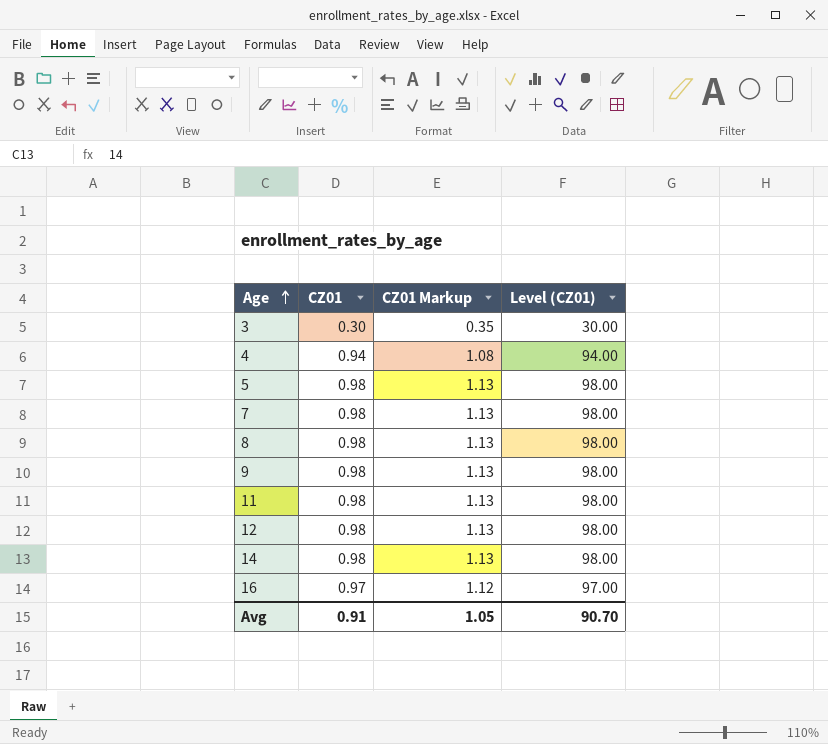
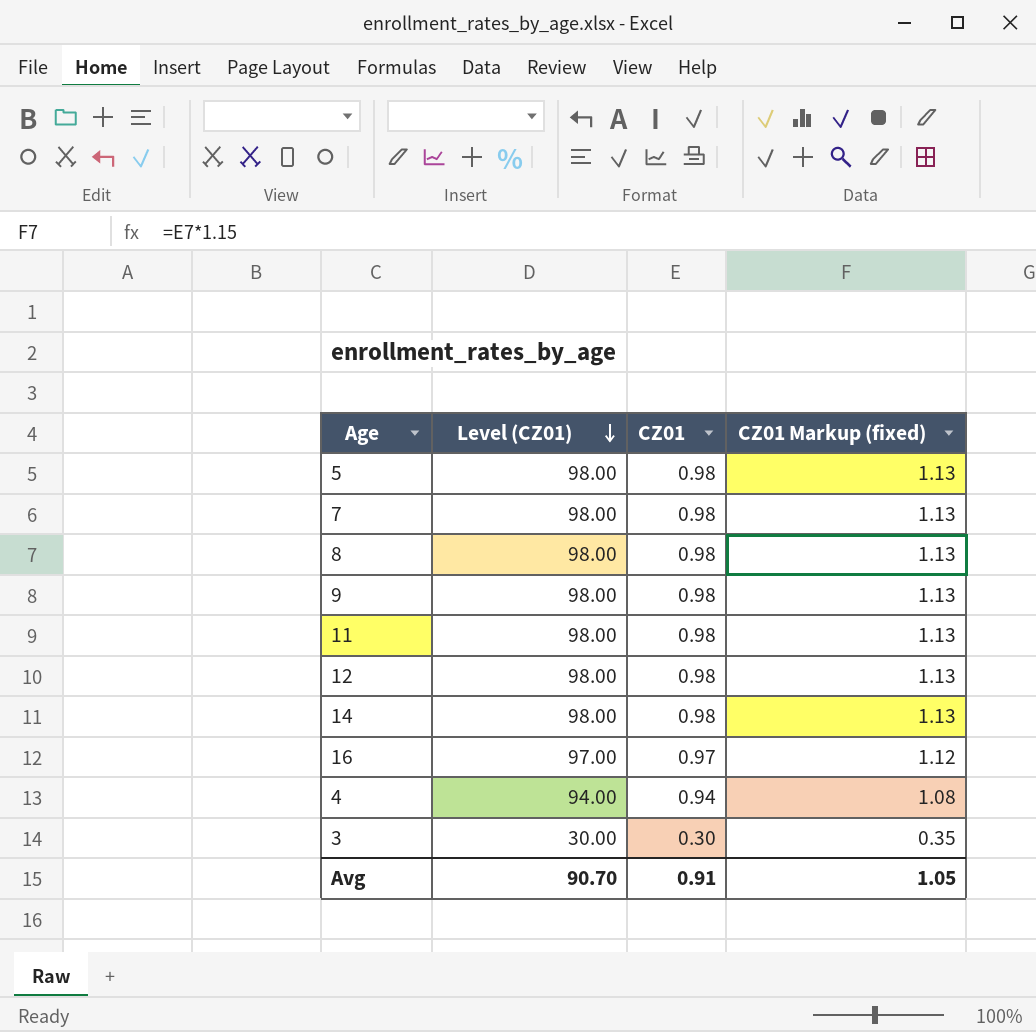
row order: Age ascending -> Level (CZ01) descending
column Level (CZ01) | position: 4 -> 2
column name: CZ01 Markup -> CZ01 Markup (fixed)

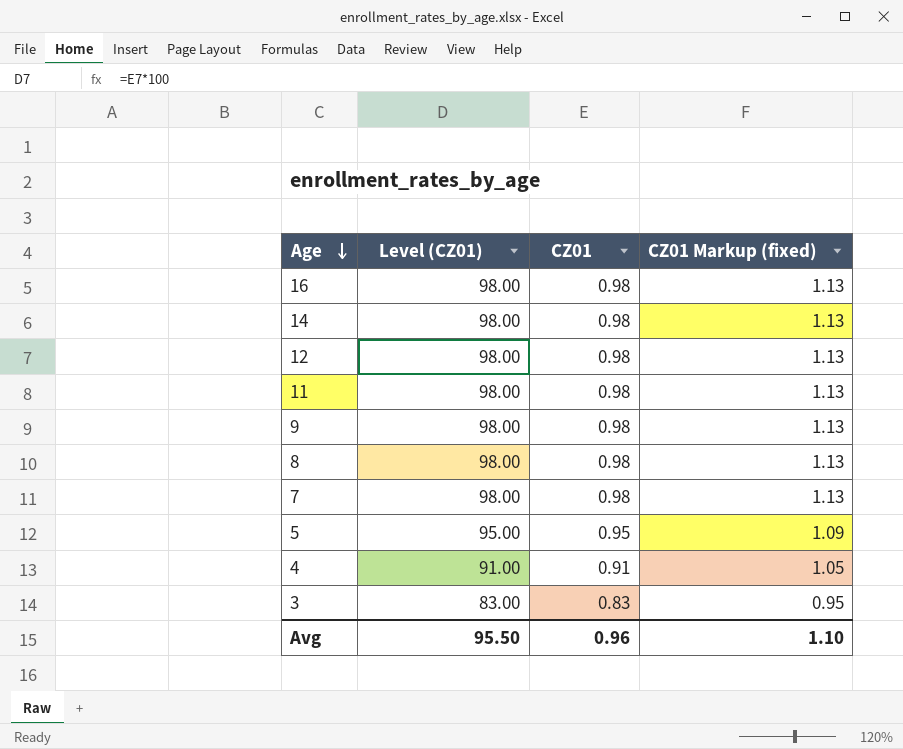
row order: Level (CZ01) descending -> Age descending
16 | Level (CZ01): 97.00 -> 98.00
16 | CZ01: 0.97 -> 0.98
16 | CZ01 Markup (fixed): 1.12 -> 1.13
5 | Level (CZ01): 98.00 -> 95.00
5 | CZ01: 0.98 -> 0.95
5 | CZ01 Markup (fixed): 1.13 -> 1.09
4 | Level (CZ01): 94.00 -> 91.00
4 | CZ01: 0.94 -> 0.91
4 | CZ01 Markup (fixed): 1.08 -> 1.05
3 | Level (CZ01): 30.00 -> 83.00
3 | CZ01: 0.30 -> 0.83
3 | CZ01 Markup (fixed): 0.35 -> 0.95
Avg | Level (CZ01): 90.70 -> 95.50
Avg | CZ01: 0.91 -> 0.96
Avg | CZ01 Markup (fixed): 1.05 -> 1.10

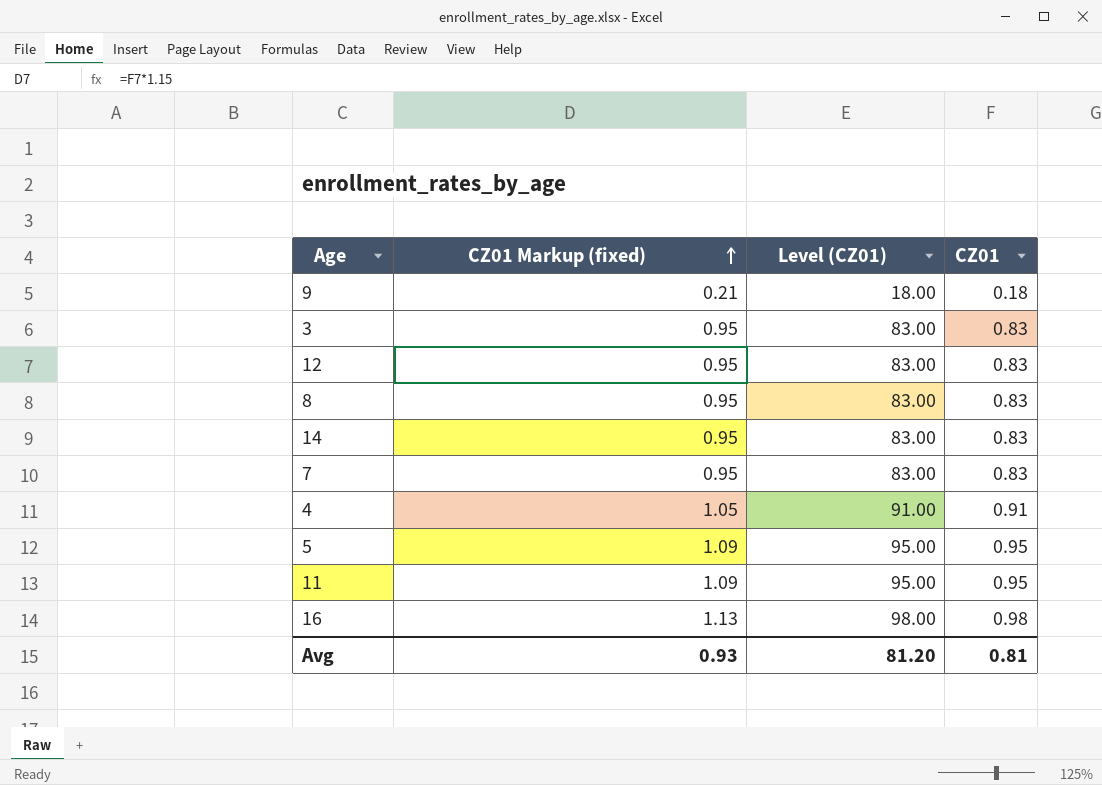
row order: Age descending -> CZ01 Markup (fixed) ascending
column CZ01 Markup (fixed) | position: 4 -> 2
9 | CZ01 Markup (fixed): 1.13 -> 0.21
9 | Level (CZ01): 98.00 -> 18.00
9 | CZ01: 0.98 -> 0.18
12 | CZ01 Markup (fixed): 1.13 -> 0.95
12 | Level (CZ01): 98.00 -> 83.00
12 | CZ01: 0.98 -> 0.83
8 | CZ01 Markup (fixed): 1.13 -> 0.95
8 | Level (CZ01): 98.00 -> 83.00
8 | CZ01: 0.98 -> 0.83
14 | CZ01 Markup (fixed): 1.13 -> 0.95
14 | Level (CZ01): 98.00 -> 83.00
14 | CZ01: 0.98 -> 0.83
7 | CZ01 Markup (fixed): 1.13 -> 0.95
7 | Level (CZ01): 98.00 -> 83.00
7 | CZ01: 0.98 -> 0.83
11 | CZ01 Markup (fixed): 1.13 -> 1.09
11 | Level (CZ01): 98.00 -> 95.00
11 | CZ01: 0.98 -> 0.95
Avg | CZ01 Markup (fixed): 1.10 -> 0.93
Avg | Level (CZ01): 95.50 -> 81.20
Avg | CZ01: 0.96 -> 0.81

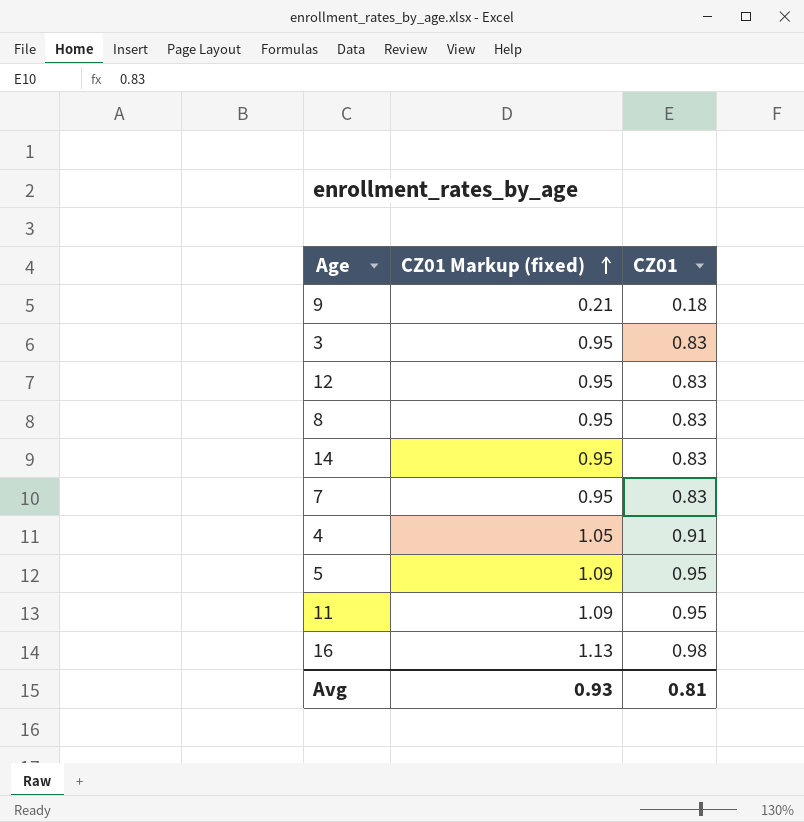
column Level (CZ01) | formula: [CZ01] * 100 -> none

